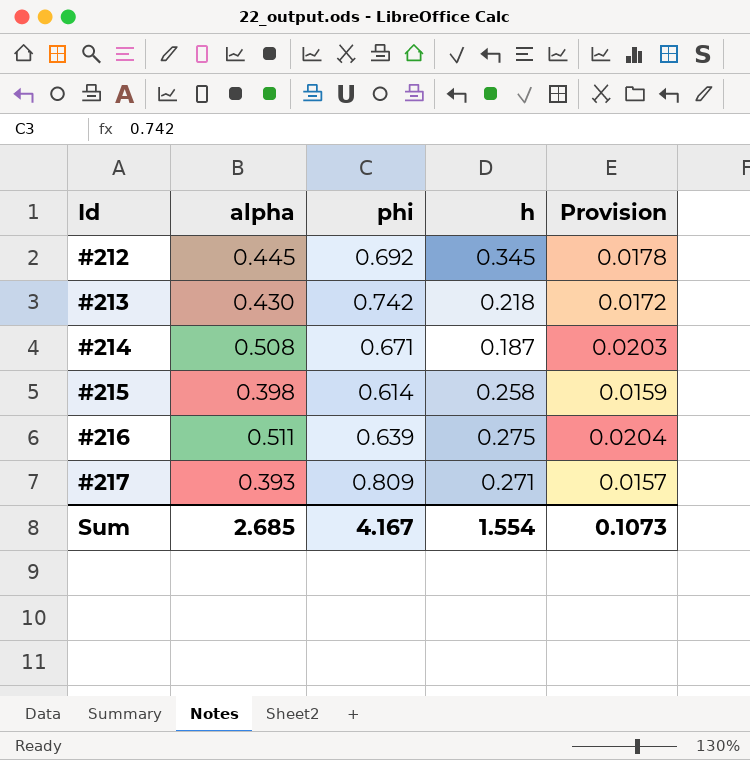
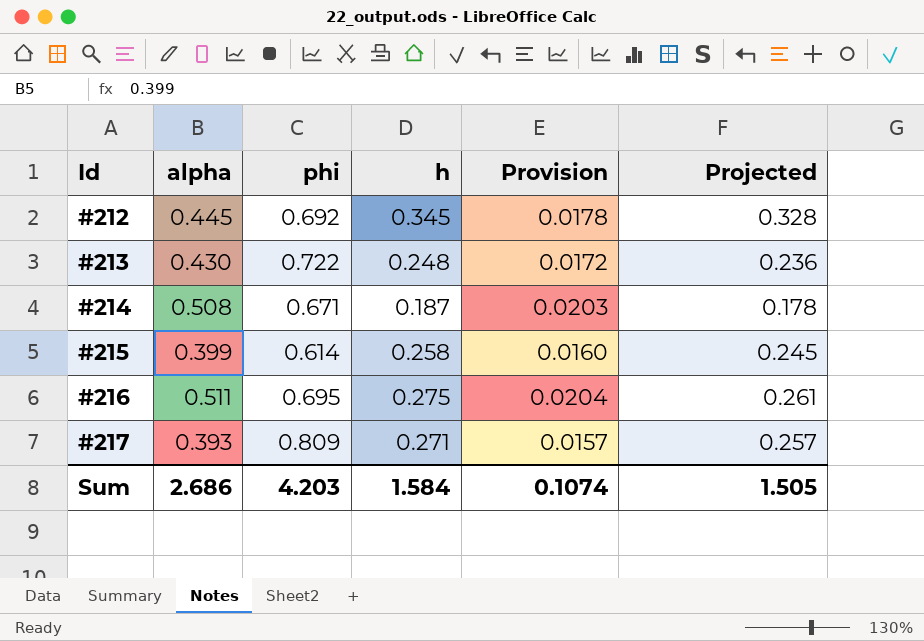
column Projected | formula: none -> [h] * 0.95
#213 | phi: 0.742 -> 0.722
#213 | h: 0.218 -> 0.248
#215 | alpha: 0.398 -> 0.399
#215 | Provision: 0.0159 -> 0.0160
#216 | phi: 0.639 -> 0.695
Sum | alpha: 2.685 -> 2.686
Sum | phi: 4.167 -> 4.203
Sum | h: 1.554 -> 1.584
Sum | Provision: 0.1073 -> 0.1074

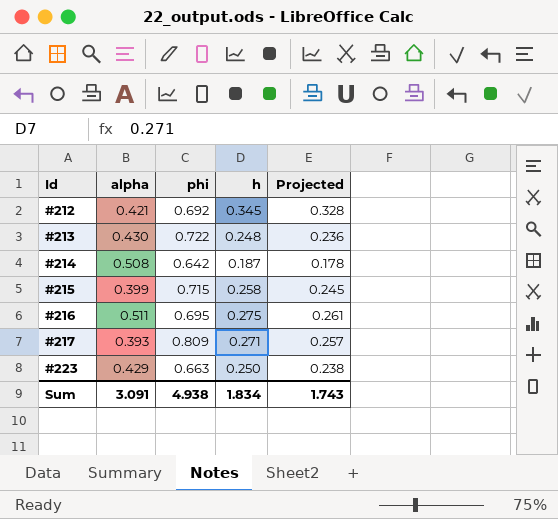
column Provision | formula: [alpha] * 0.04 -> none
#212 | alpha: 0.445 -> 0.421
#214 | phi: 0.671 -> 0.642
#215 | phi: 0.614 -> 0.715
row #223: none -> 0.429 | 0.663 | 0.250 | 0.238
Sum | alpha: 2.686 -> 3.091
Sum | phi: 4.203 -> 4.938
Sum | h: 1.584 -> 1.834
Sum | Projected: 1.505 -> 1.743

